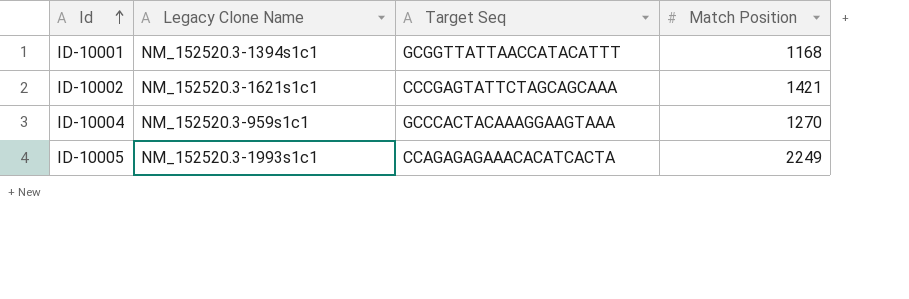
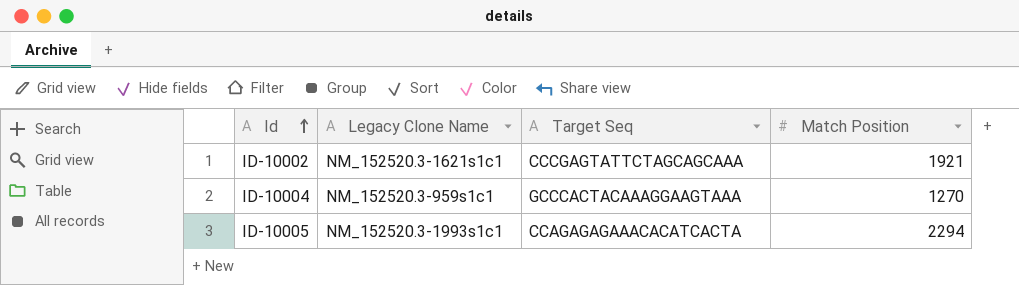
row ID-10001: NM_152520.3-1394s1c1 | GCGGTTATTAACCATACATTT | 1168 -> none
ID-10002 | Match Position: 1421 -> 1921
ID-10005 | Match Position: 2249 -> 2294

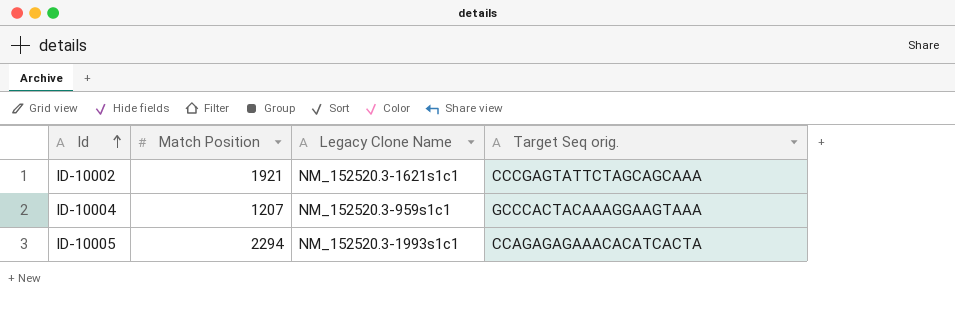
column Match Position | position: 4 -> 2
column name: Target Seq -> Target Seq orig.
ID-10004 | Match Position: 1270 -> 1207

